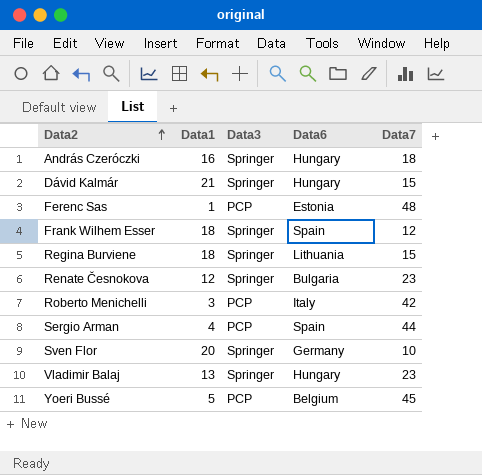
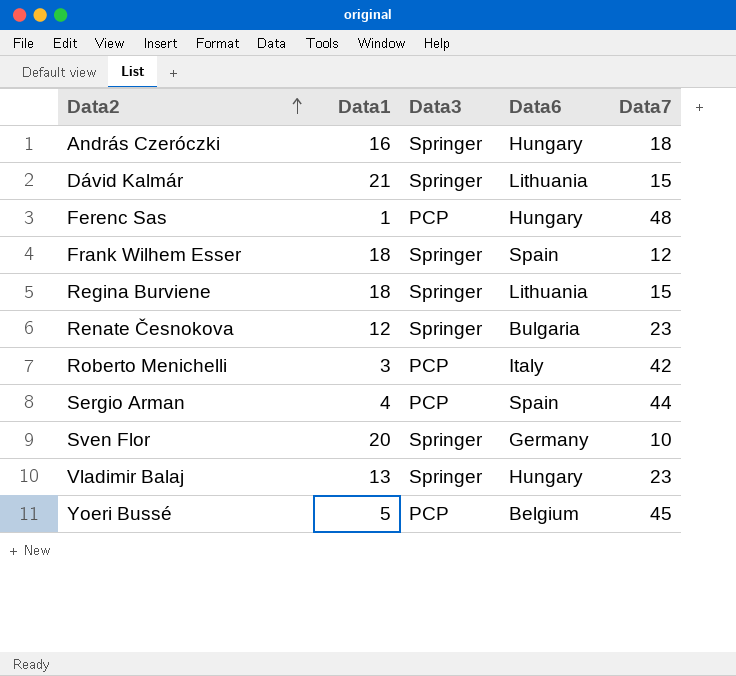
Dávid Kalmár | Data6: Hungary -> Lithuania
Ferenc Sas | Data6: Estonia -> Hungary

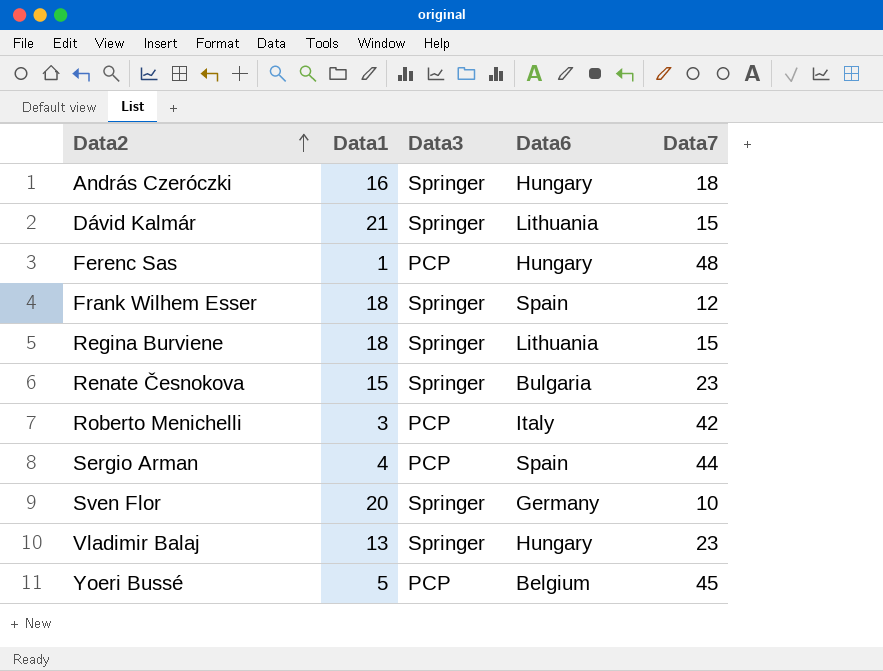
Renate Česnokova | Data1: 12 -> 15

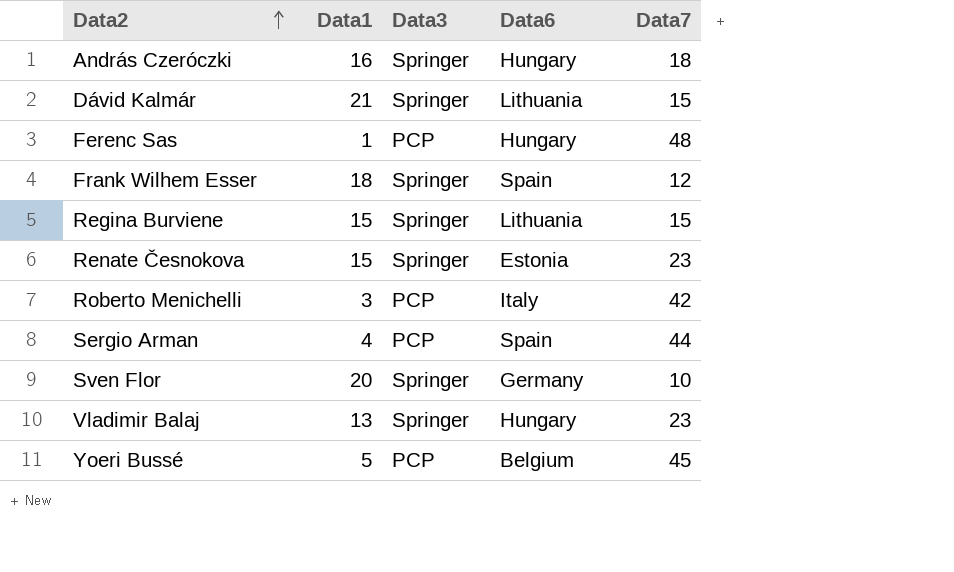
Regina Burviene | Data1: 18 -> 15
Renate Česnokova | Data6: Bulgaria -> Estonia

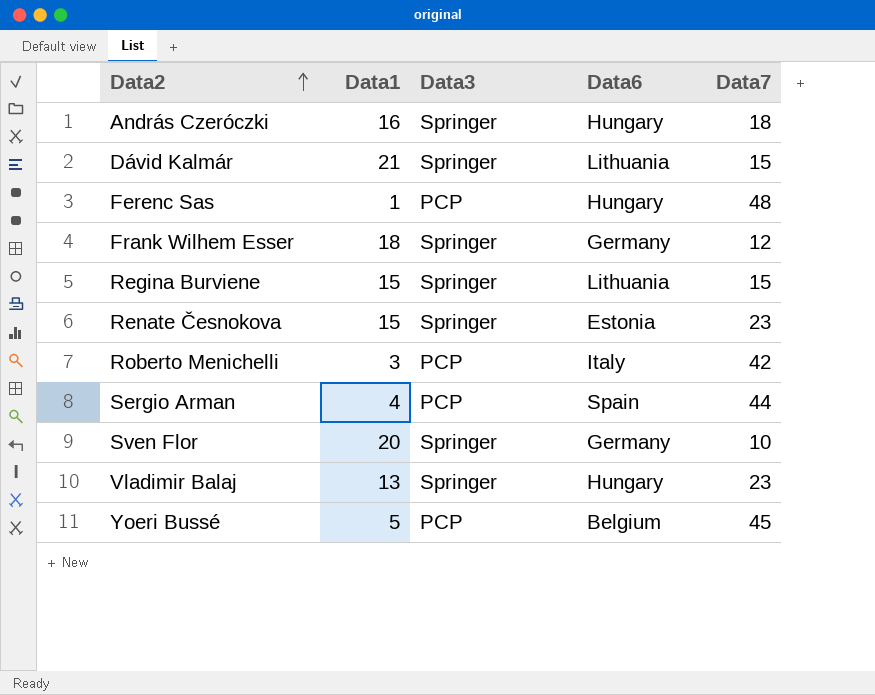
Frank Wilhem Esser | Data6: Spain -> Germany

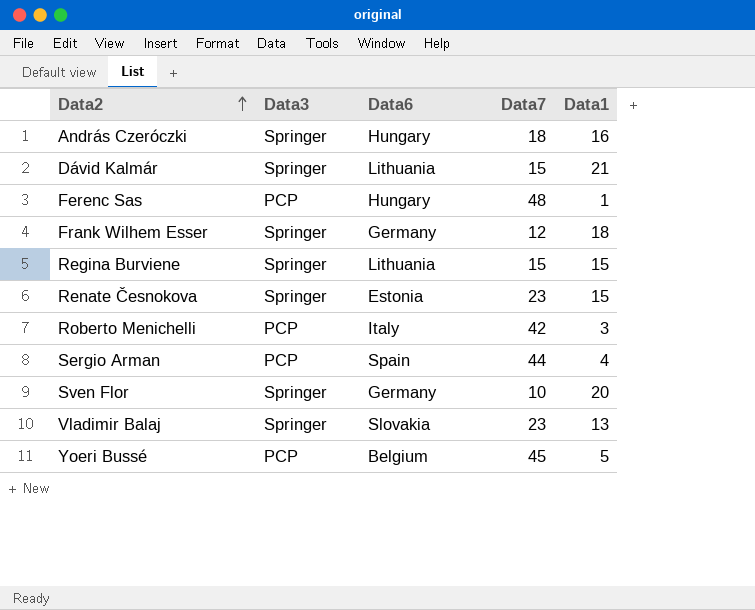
column Data1 | position: 2 -> 5
Vladimir Balaj | Data6: Hungary -> Slovakia

